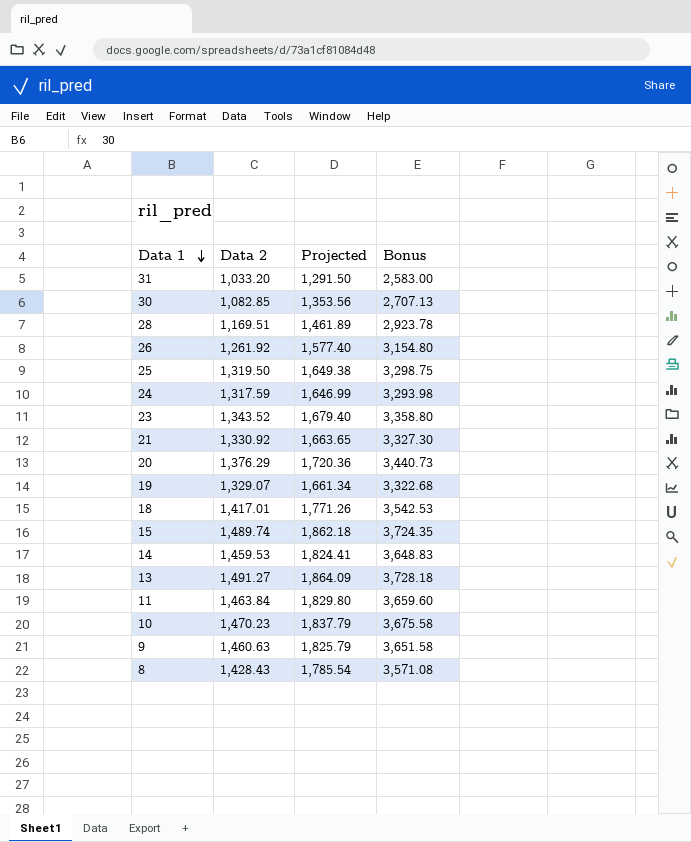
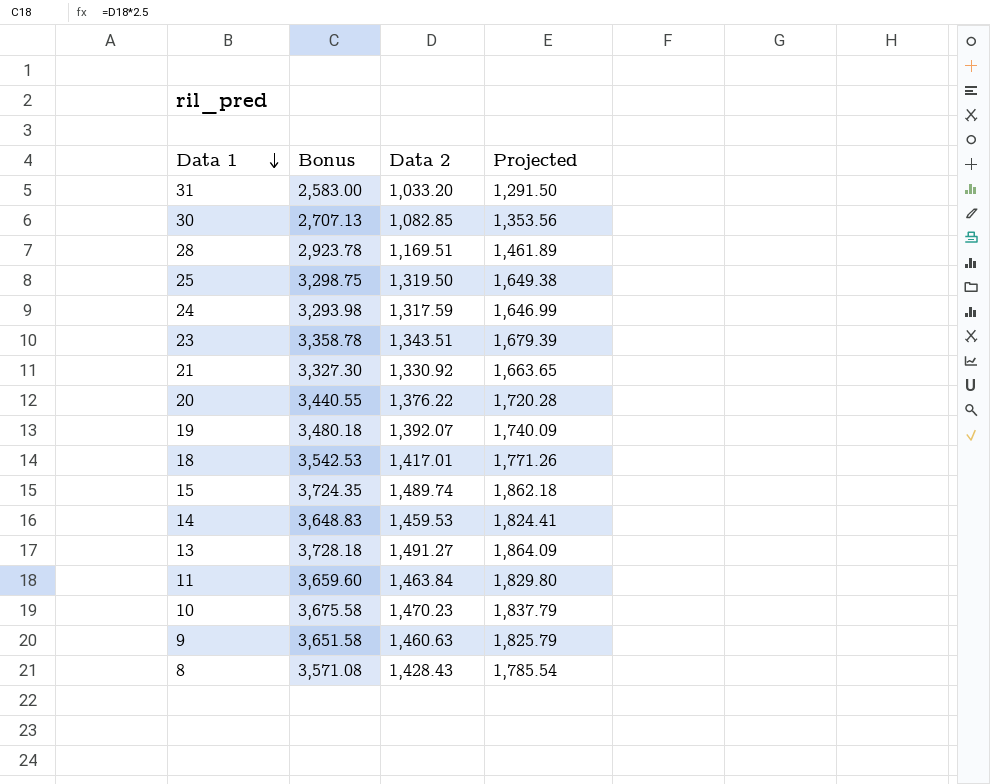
column Bonus | position: 4 -> 2
row 26: 1,261.92 | 1,577.40 | 3,154.80 -> none
23 | Bonus: 3,358.80 -> 3,358.78
23 | Data 2: 1,343.52 -> 1,343.51
23 | Projected: 1,679.40 -> 1,679.39
20 | Bonus: 3,440.73 -> 3,440.55
20 | Data 2: 1,376.29 -> 1,376.22
20 | Projected: 1,720.36 -> 1,720.28
19 | Bonus: 3,322.68 -> 3,480.18
19 | Data 2: 1,329.07 -> 1,392.07
19 | Projected: 1,661.34 -> 1,740.09

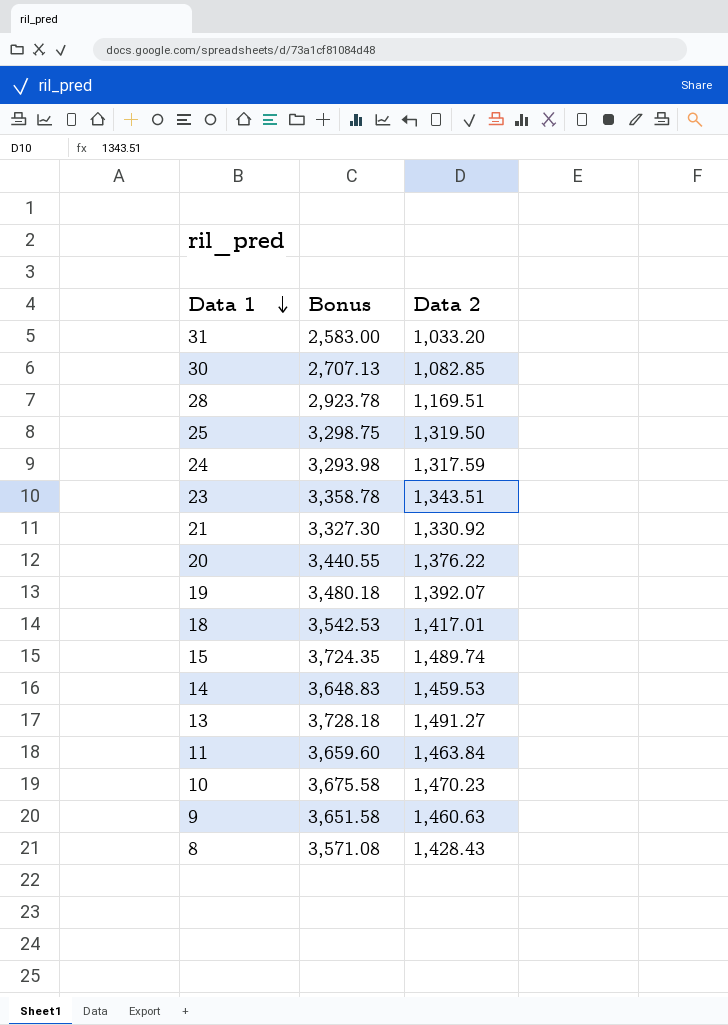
column Projected | formula: [Data 2] * 1.25 -> none

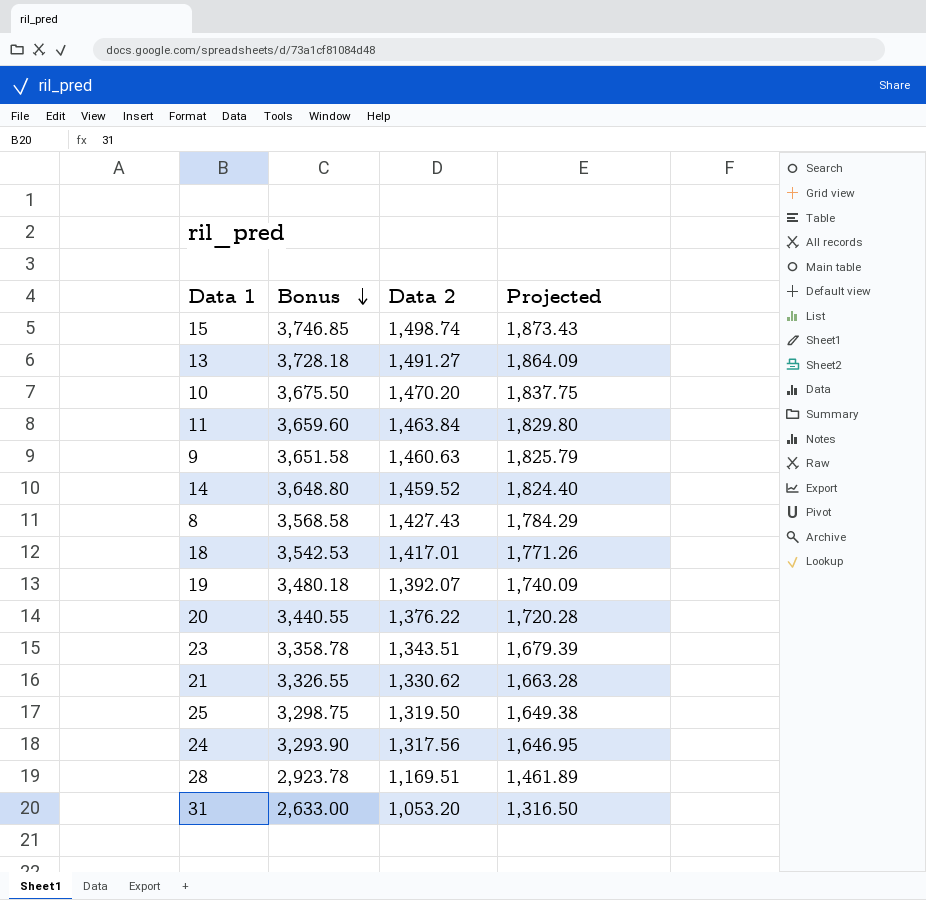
row order: Data 1 descending -> Bonus descending
column Projected | formula: none -> [Data 2] * 1.25
row 30: 2,707.13 | 1,082.85 -> none
15 | Bonus: 3,724.35 -> 3,746.85
15 | Data 2: 1,489.74 -> 1,498.74
10 | Bonus: 3,675.58 -> 3,675.50
10 | Data 2: 1,470.23 -> 1,470.20
14 | Bonus: 3,648.83 -> 3,648.80
14 | Data 2: 1,459.53 -> 1,459.52
8 | Bonus: 3,571.08 -> 3,568.58
8 | Data 2: 1,428.43 -> 1,427.43
21 | Bonus: 3,327.30 -> 3,326.55
21 | Data 2: 1,330.92 -> 1,330.62
24 | Bonus: 3,293.98 -> 3,293.90
24 | Data 2: 1,317.59 -> 1,317.56
31 | Bonus: 2,583.00 -> 2,633.00
31 | Data 2: 1,033.20 -> 1,053.20

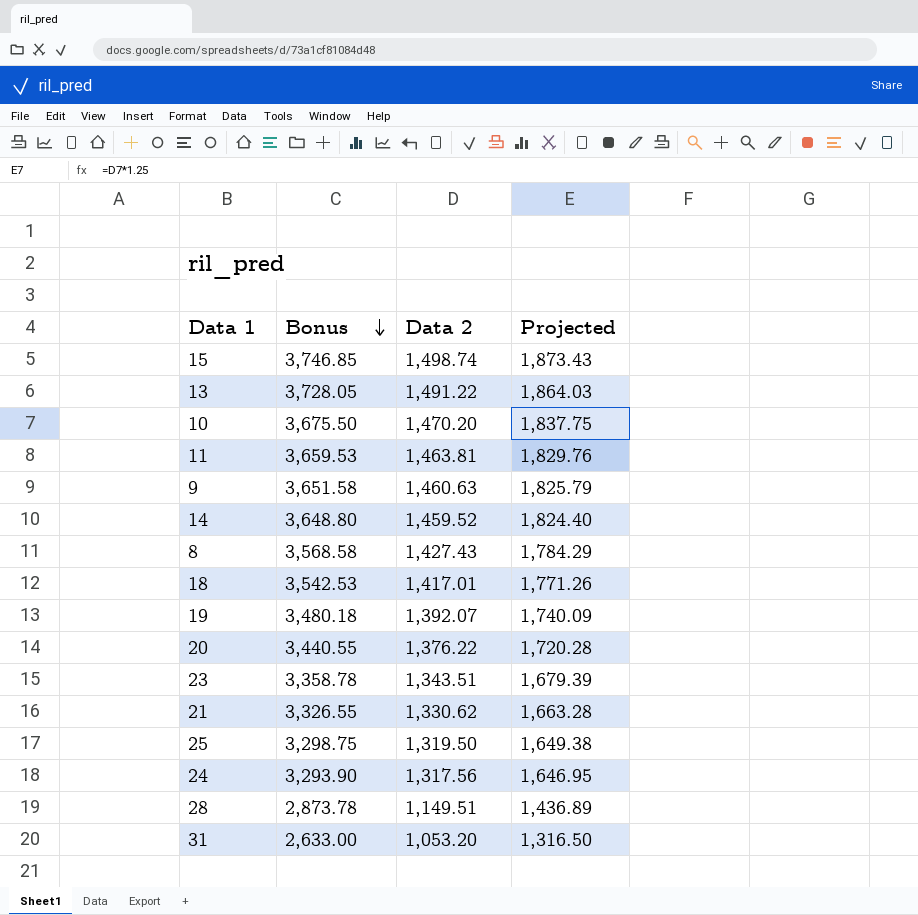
13 | Bonus: 3,728.18 -> 3,728.05
13 | Data 2: 1,491.27 -> 1,491.22
13 | Projected: 1,864.09 -> 1,864.03
11 | Bonus: 3,659.60 -> 3,659.53
11 | Data 2: 1,463.84 -> 1,463.81
11 | Projected: 1,829.80 -> 1,829.76
28 | Bonus: 2,923.78 -> 2,873.78
28 | Data 2: 1,169.51 -> 1,149.51
28 | Projected: 1,461.89 -> 1,436.89

